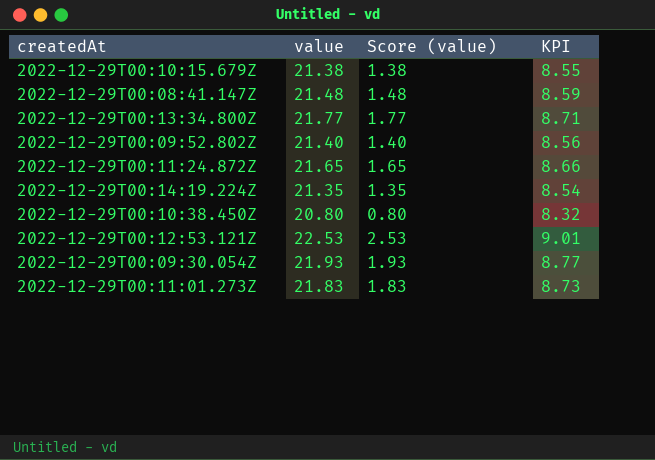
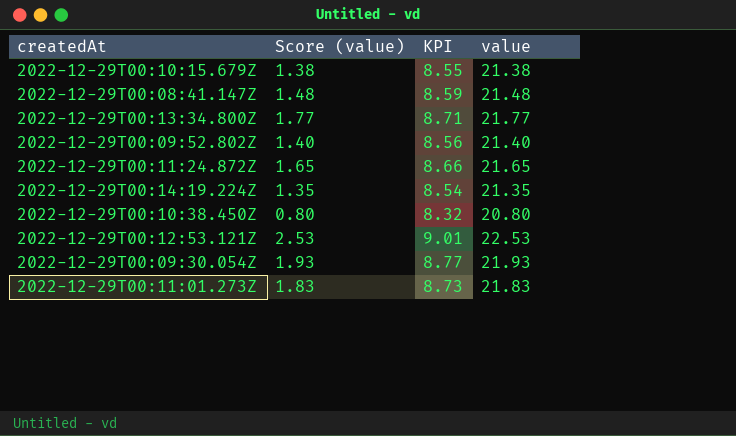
column value | position: 2 -> 4

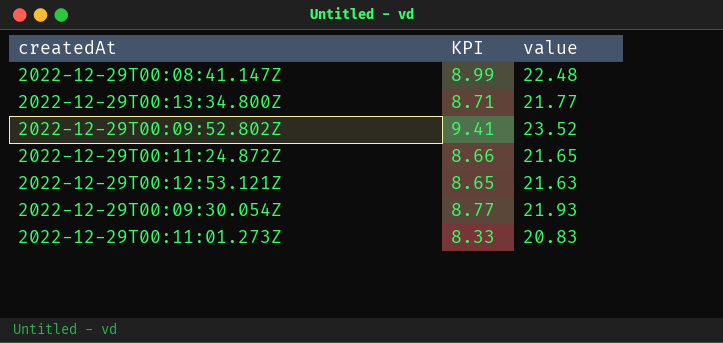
column Score (value) | formula: [value] - 20 -> none
row 2022-12-29T00:10:15.679Z: 1.38 | 8.55 | 21.38 -> none
row 2022-12-29T00:14:19.224Z: 1.35 | 8.54 | 21.35 -> none
row 2022-12-29T00:10:38.450Z: 0.80 | 8.32 | 20.80 -> none
2022-12-29T00:08:41.147Z | KPI: 8.59 -> 8.99
2022-12-29T00:08:41.147Z | value: 21.48 -> 22.48
2022-12-29T00:09:52.802Z | KPI: 8.56 -> 9.41
2022-12-29T00:09:52.802Z | value: 21.40 -> 23.52
2022-12-29T00:12:53.121Z | KPI: 9.01 -> 8.65
2022-12-29T00:12:53.121Z | value: 22.53 -> 21.63
2022-12-29T00:11:01.273Z | KPI: 8.73 -> 8.33
2022-12-29T00:11:01.273Z | value: 21.83 -> 20.83

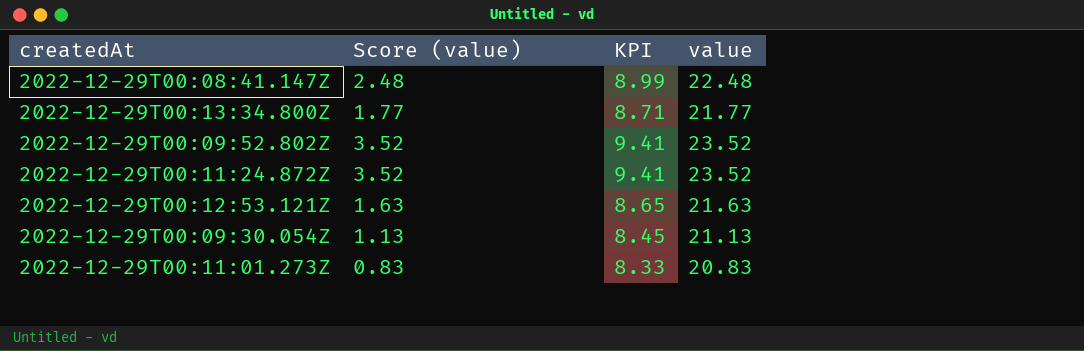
column Score (value) | formula: none -> [value] - 20
2022-12-29T00:11:24.872Z | KPI: 8.66 -> 9.41
2022-12-29T00:11:24.872Z | value: 21.65 -> 23.52
2022-12-29T00:09:30.054Z | KPI: 8.77 -> 8.45
2022-12-29T00:09:30.054Z | value: 21.93 -> 21.13

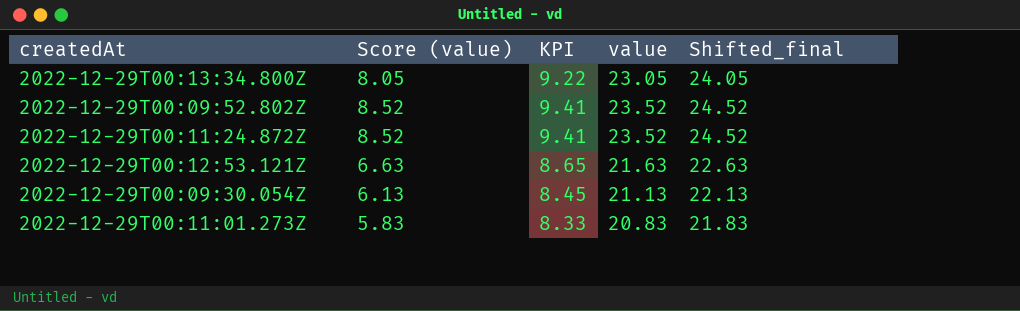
column Score (value) | formula: [value] - 20 -> [value] - 15
column Shifted_final | formula: none -> [value] + 1
row 2022-12-29T00:08:41.147Z: 2.48 | 8.99 | 22.48 -> none
2022-12-29T00:13:34.800Z | KPI: 8.71 -> 9.22
2022-12-29T00:13:34.800Z | value: 21.77 -> 23.05

